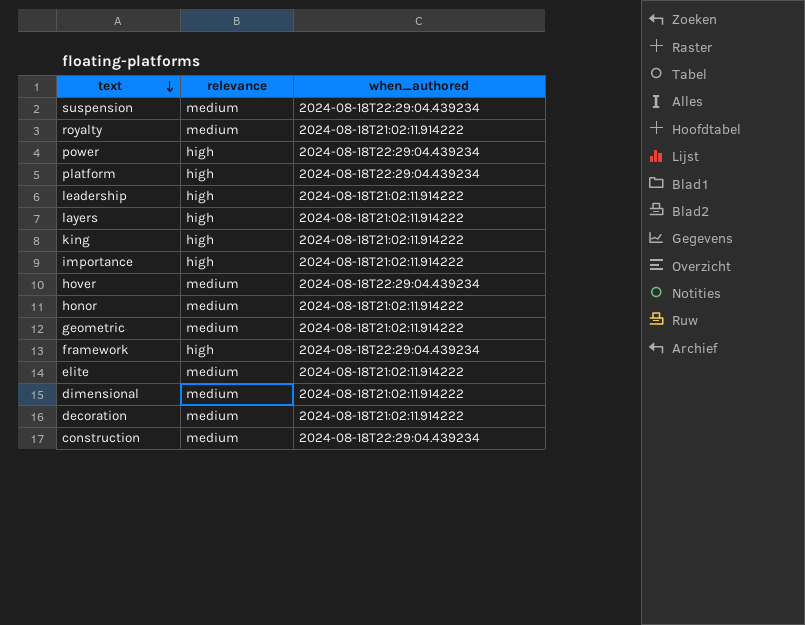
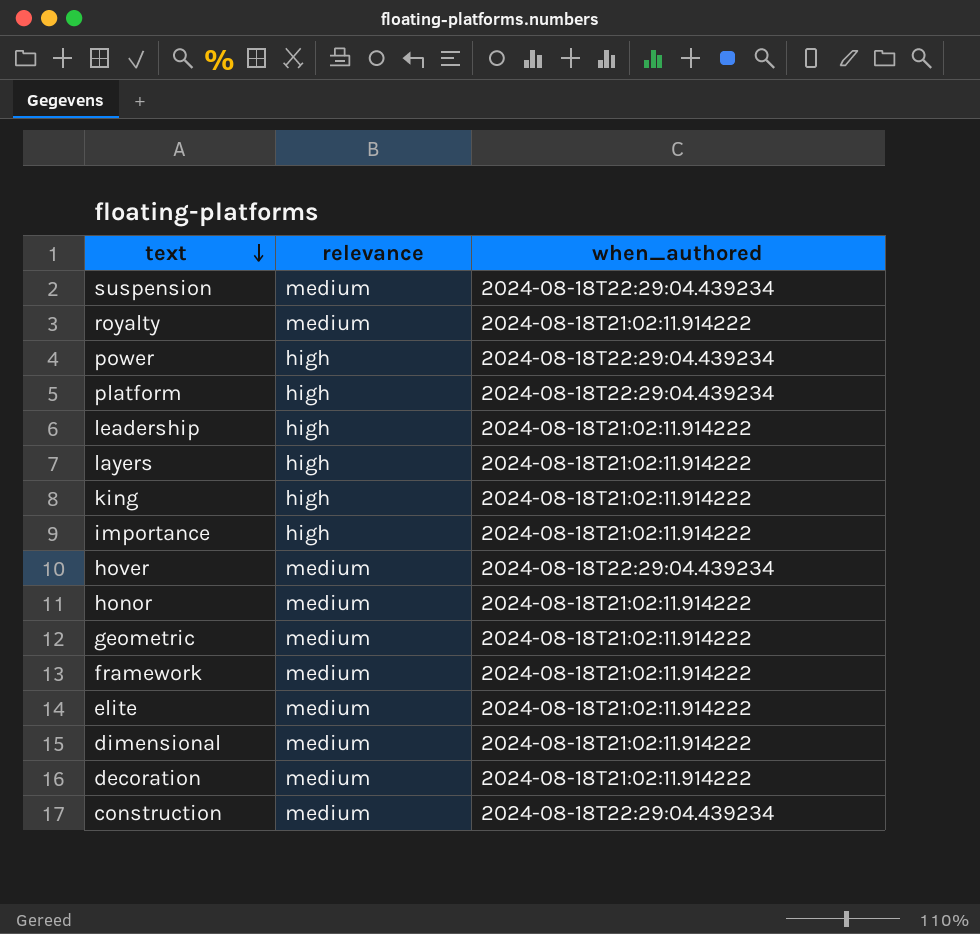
framework | relevance: high -> medium
framework | when_authored: 2024-08-18T22:29:04.439234 -> 2024-08-18T21:02:11.914222

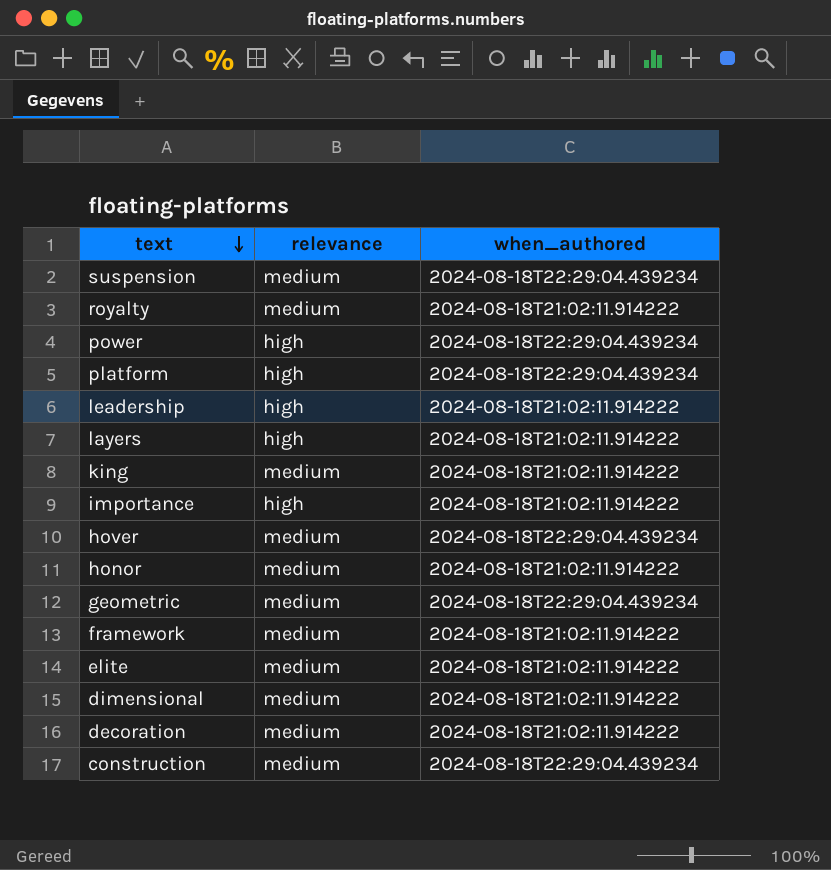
king | relevance: high -> medium
geometric | when_authored: 2024-08-18T21:02:11.914222 -> 2024-08-18T22:29:04.439234

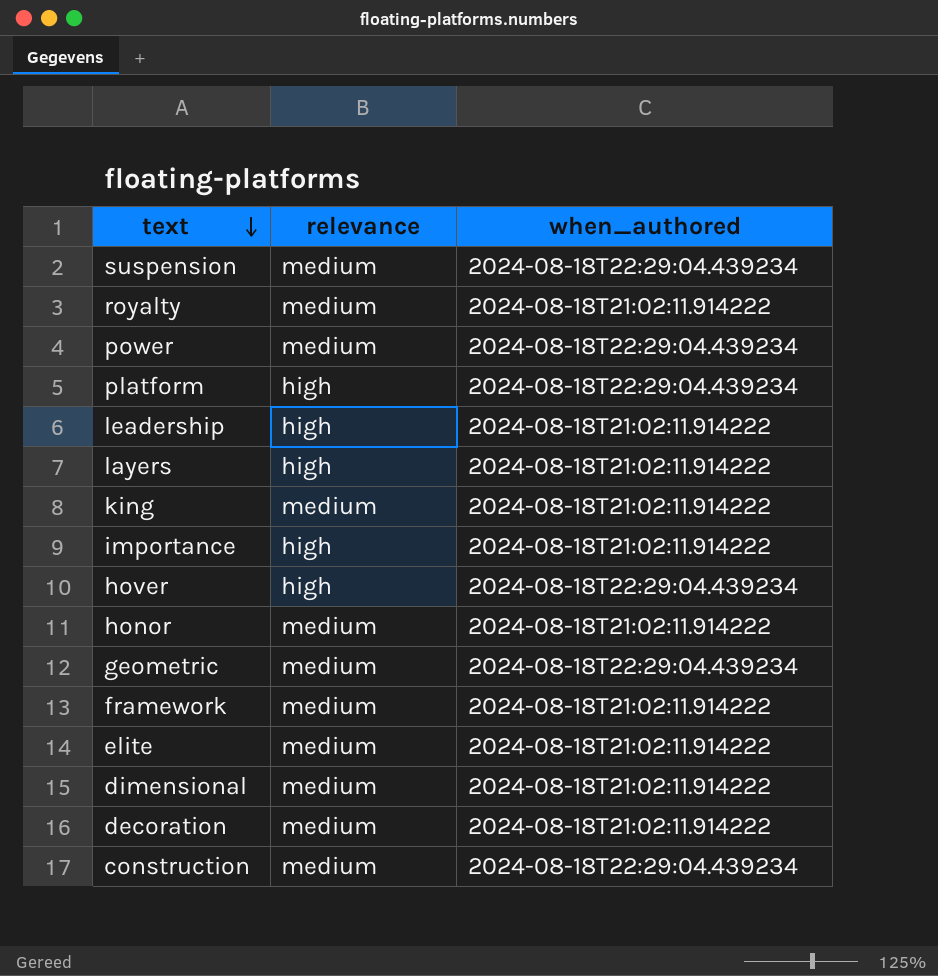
power | relevance: high -> medium
hover | relevance: medium -> high

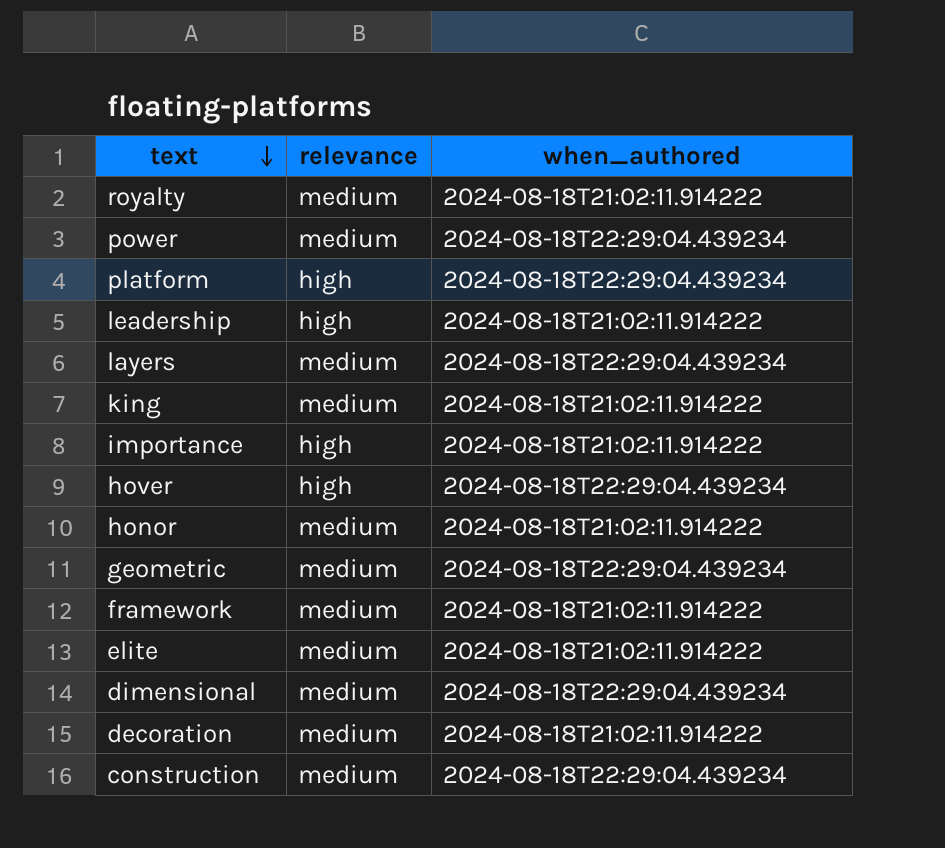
row suspension: medium | 2024-08-18T22:29:04.439234 -> none
layers | relevance: high -> medium
layers | when_authored: 2024-08-18T21:02:11.914222 -> 2024-08-18T22:29:04.439234
dimensional | when_authored: 2024-08-18T21:02:11.914222 -> 2024-08-18T22:29:04.439234

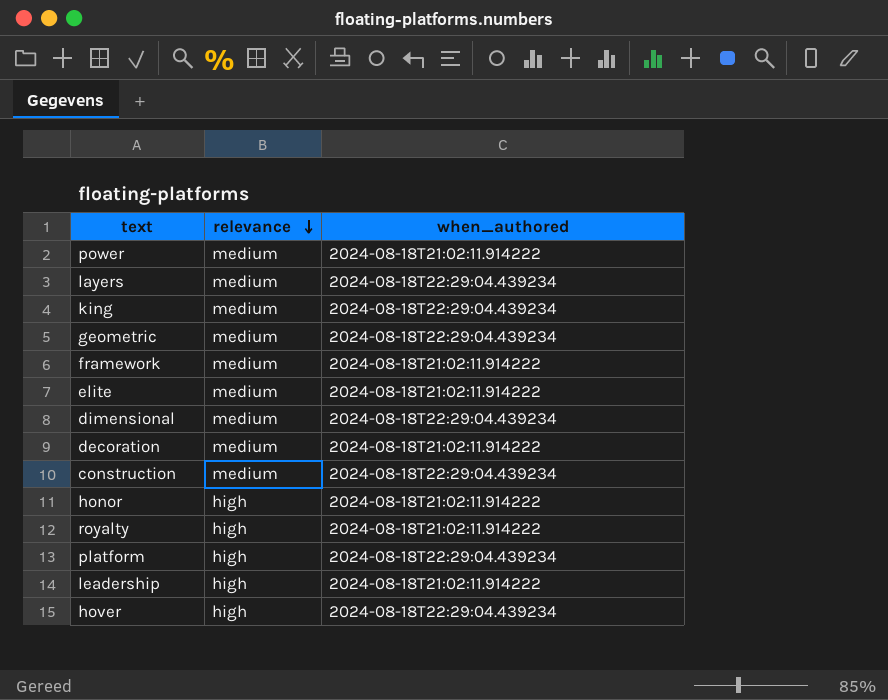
row order: text descending -> relevance descending
row importance: high | 2024-08-18T21:02:11.914222 -> none
power | when_authored: 2024-08-18T22:29:04.439234 -> 2024-08-18T21:02:11.914222
king | when_authored: 2024-08-18T21:02:11.914222 -> 2024-08-18T22:29:04.439234
honor | relevance: medium -> high
royalty | relevance: medium -> high

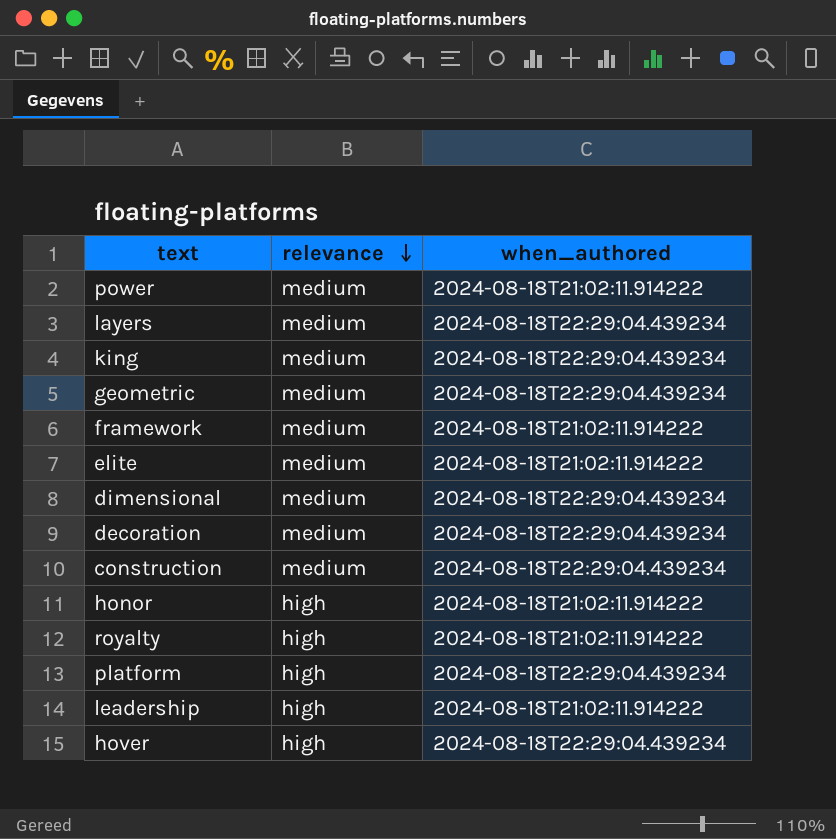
decoration | when_authored: 2024-08-18T21:02:11.914222 -> 2024-08-18T22:29:04.439234

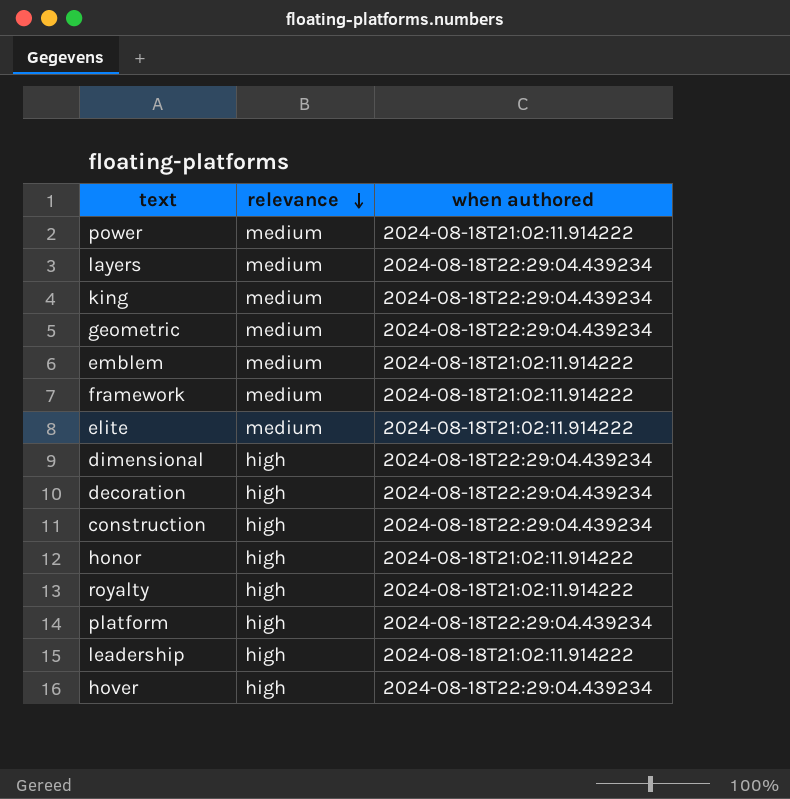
column name: when_authored -> when authored
row emblem: none -> medium | 2024-08-18T21:02:11.914222
dimensional | relevance: medium -> high
decoration | relevance: medium -> high
construction | relevance: medium -> high

